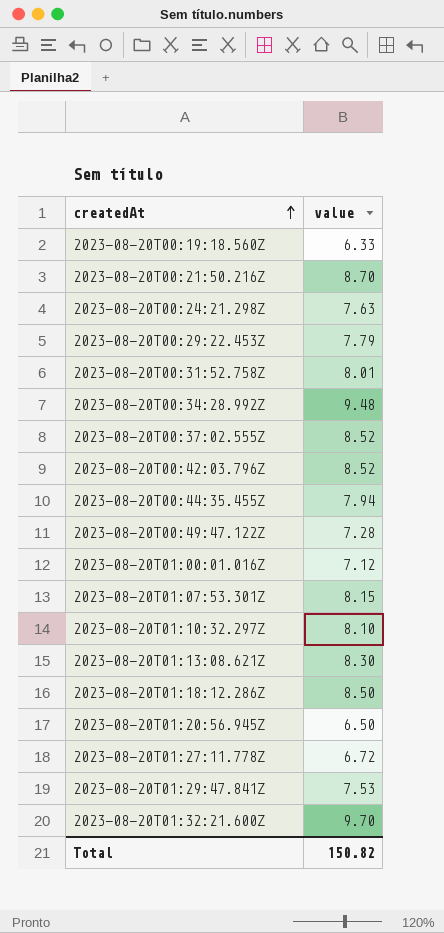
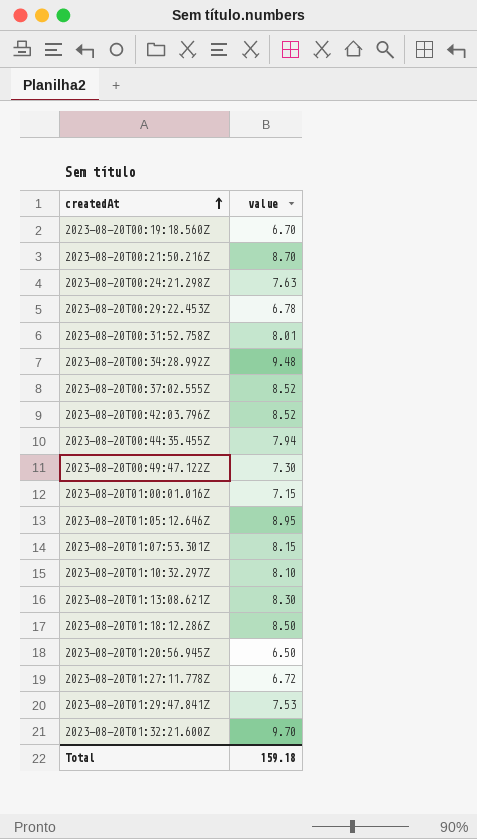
2023-08-20T00:19:18.560Z | value: 6.33 -> 6.70
2023-08-20T00:29:22.453Z | value: 7.79 -> 6.78
2023-08-20T00:49:47.122Z | value: 7.28 -> 7.30
2023-08-20T01:00:01.016Z | value: 7.12 -> 7.15
row 2023-08-20T01:05:12.646Z: none -> 8.95
Total | value: 150.82 -> 159.18

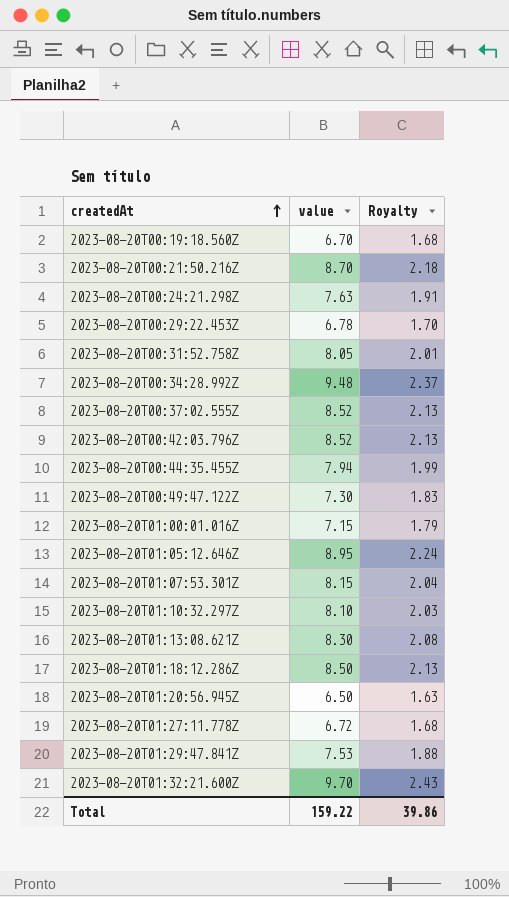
column Royalty | formula: none -> [value] * 0.25
2023-08-20T00:31:52.758Z | value: 8.01 -> 8.05
Total | value: 159.18 -> 159.22

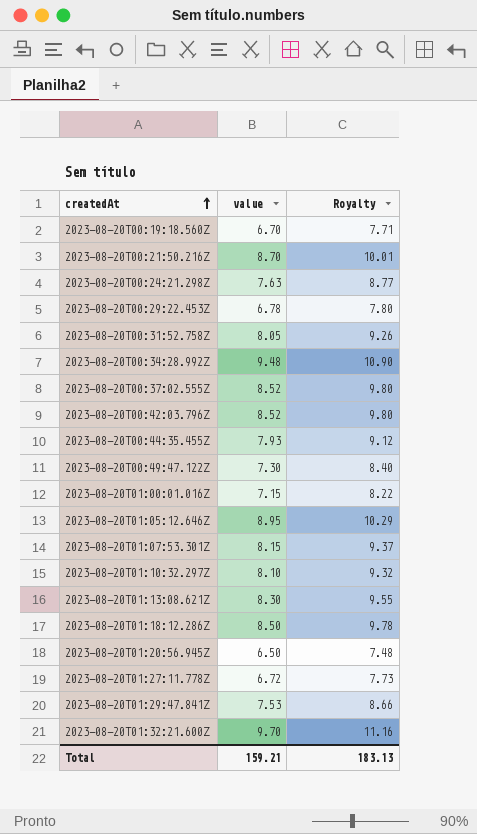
column Royalty | formula: [value] * 0.25 -> [value] * 1.15
2023-08-20T00:44:35.455Z | value: 7.94 -> 7.93
Total | value: 159.22 -> 159.21
Total | Royalty: 39.86 -> 183.13

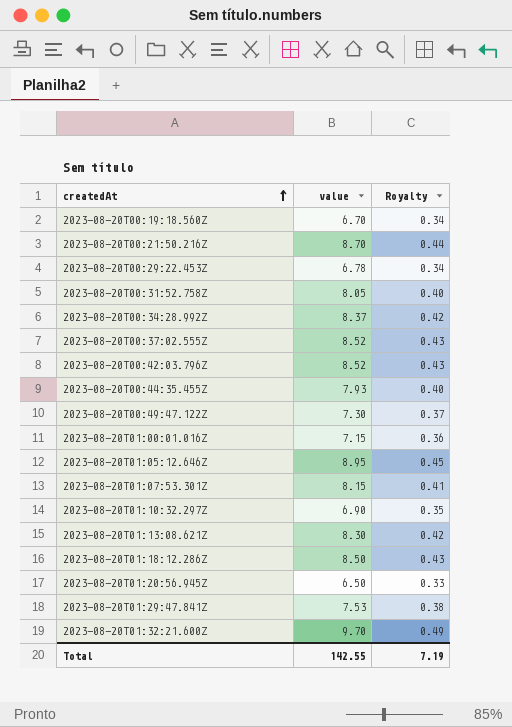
column Royalty | formula: [value] * 1.15 -> [value] * 0.05
row 2023-08-20T00:24:21.298Z: 7.63 | 8.77 -> none
row 2023-08-20T01:27:11.778Z: 6.72 | 7.73 -> none
2023-08-20T00:34:28.992Z | value: 9.48 -> 8.37
2023-08-20T01:10:32.297Z | value: 8.10 -> 6.90
Total | value: 159.21 -> 142.55
Total | Royalty: 183.13 -> 7.19

